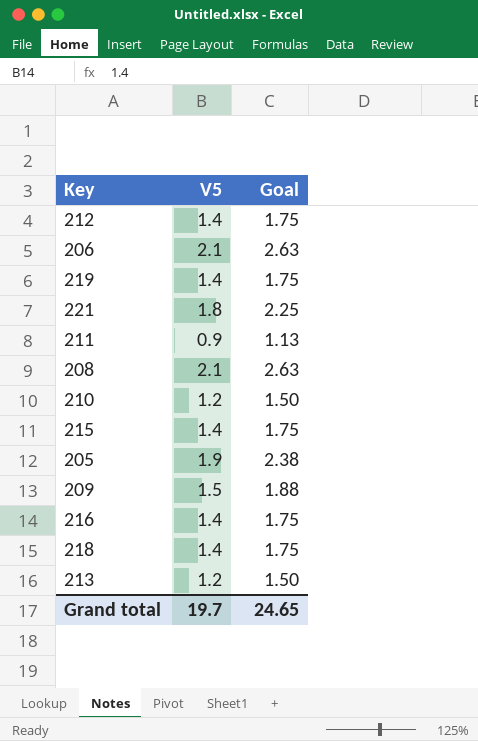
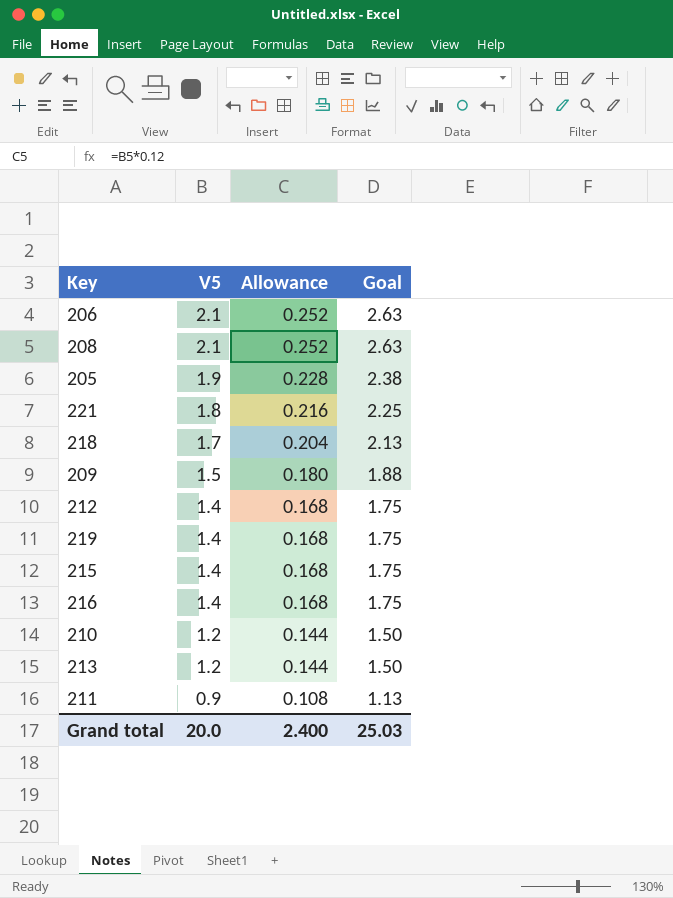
row order: none -> V5 descending
column Allowance | formula: none -> [V5] * 0.12
218 | V5: 1.4 -> 1.7
218 | Goal: 1.75 -> 2.13
Grand total | V5: 19.7 -> 20.0
Grand total | Goal: 24.65 -> 25.03

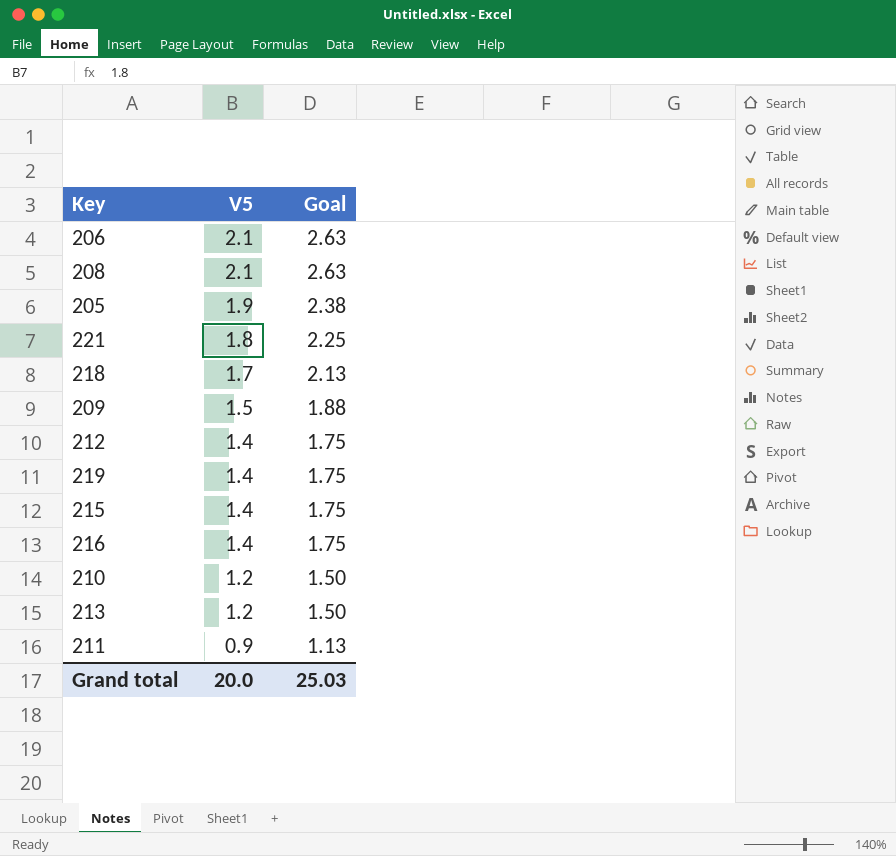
column Allowance | formula: [V5] * 0.12 -> none

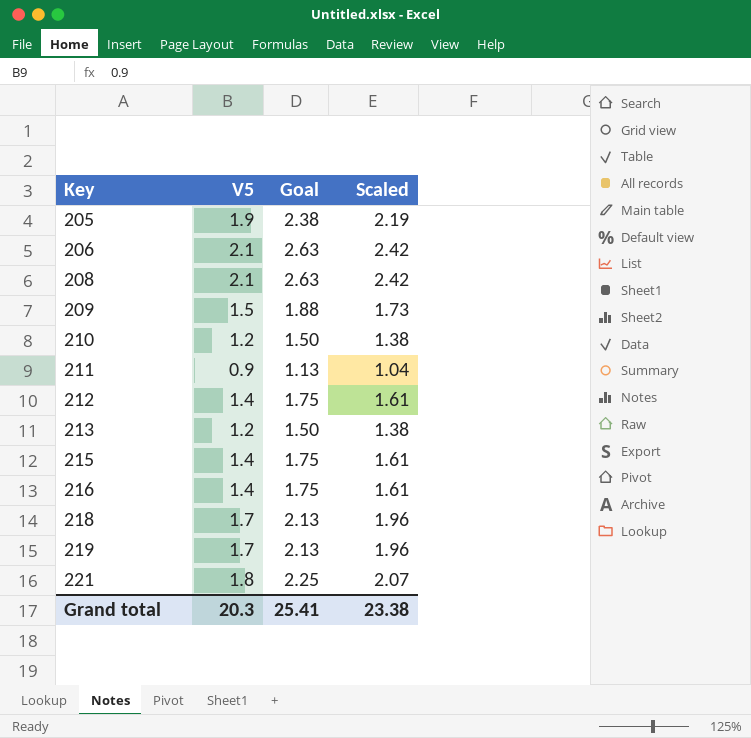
row order: V5 descending -> Key ascending
column Scaled | formula: none -> [V5] * 1.15
219 | V5: 1.4 -> 1.7
219 | Goal: 1.75 -> 2.13
Grand total | V5: 20.0 -> 20.3
Grand total | Goal: 25.03 -> 25.41

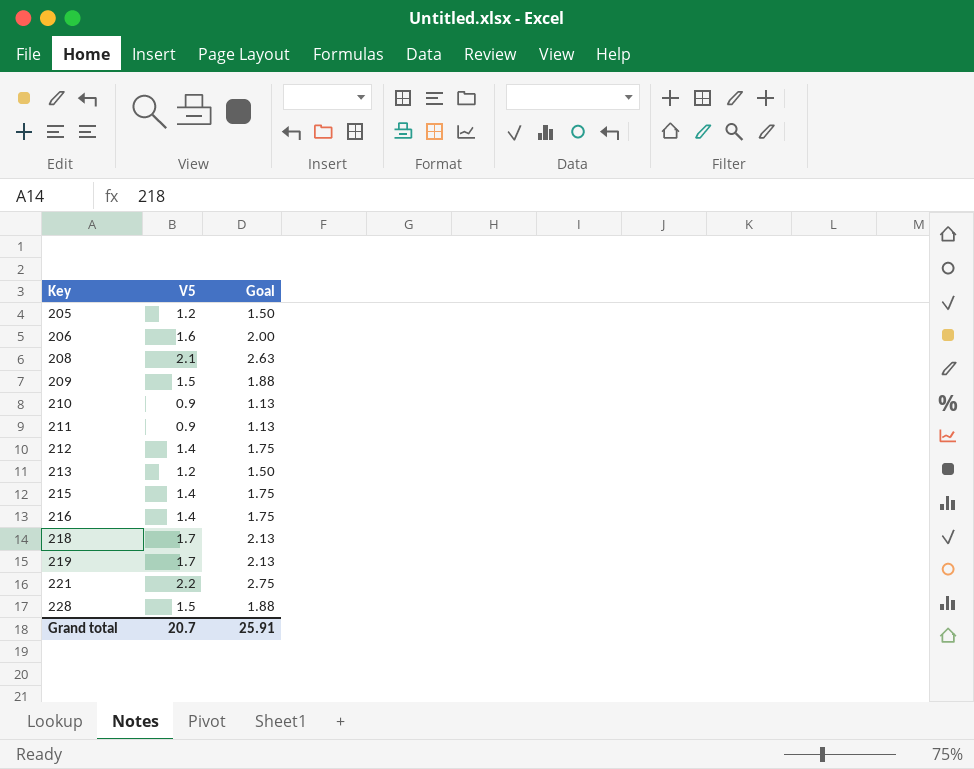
column Scaled | formula: [V5] * 1.15 -> none
205 | V5: 1.9 -> 1.2
205 | Goal: 2.38 -> 1.50
206 | V5: 2.1 -> 1.6
206 | Goal: 2.63 -> 2.00
210 | V5: 1.2 -> 0.9
210 | Goal: 1.50 -> 1.13
221 | V5: 1.8 -> 2.2
221 | Goal: 2.25 -> 2.75
row 228: none -> 1.5 | 1.88
Grand total | V5: 20.3 -> 20.7
Grand total | Goal: 25.41 -> 25.91

